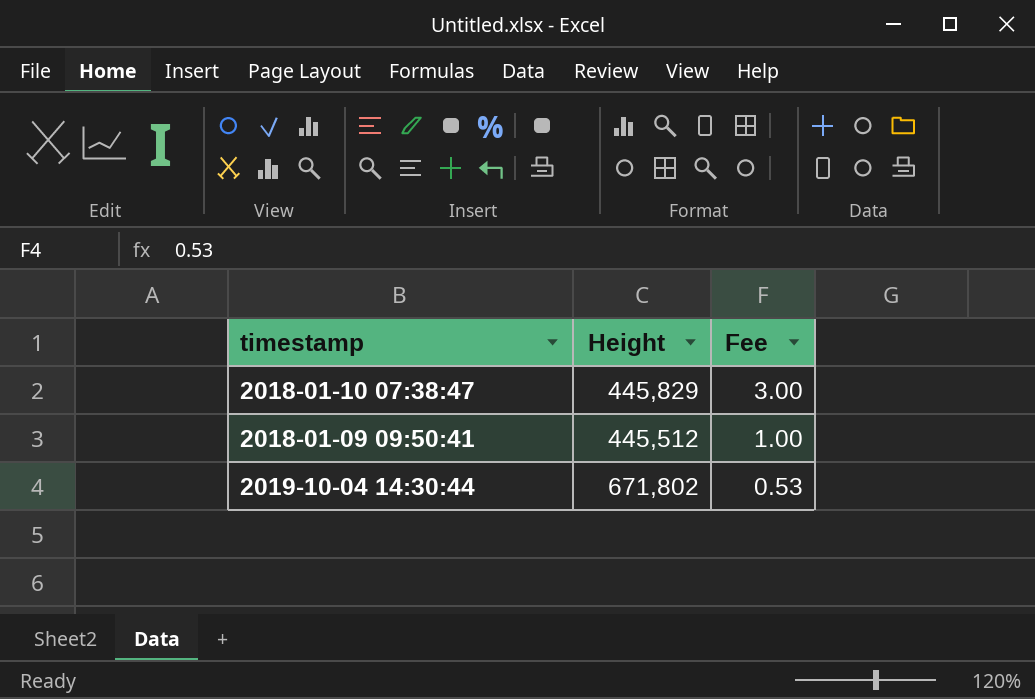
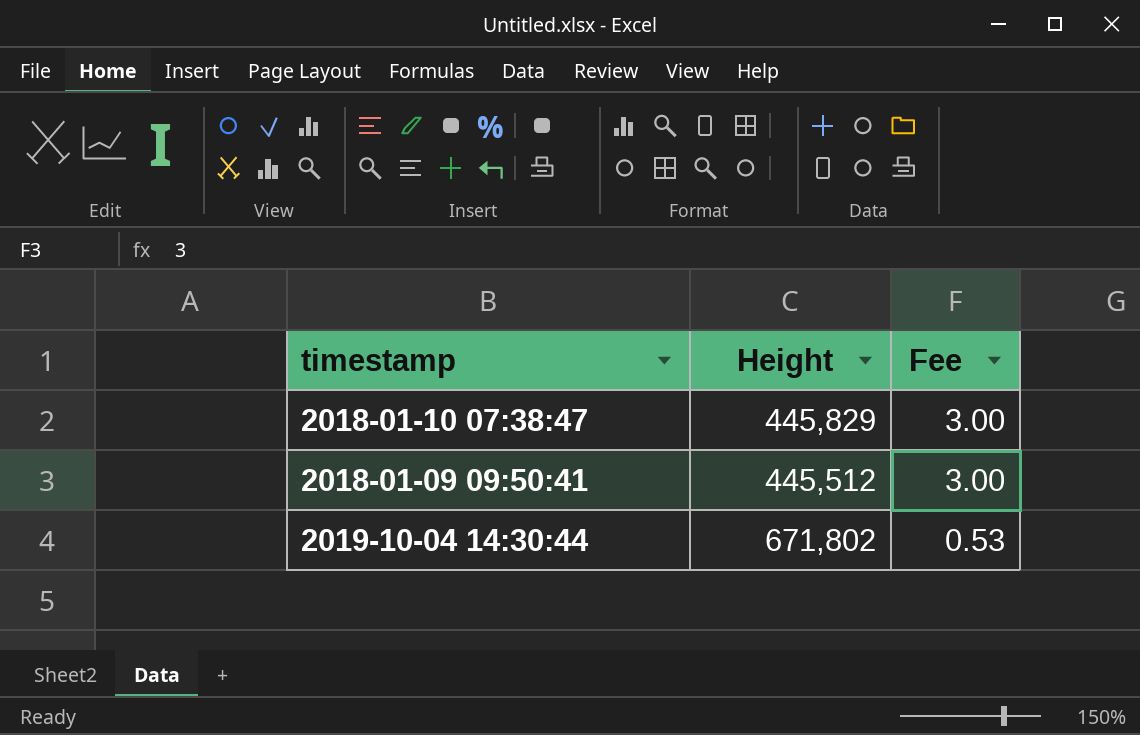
2018-01-09 09:50:41 | Fee: 1.00 -> 3.00

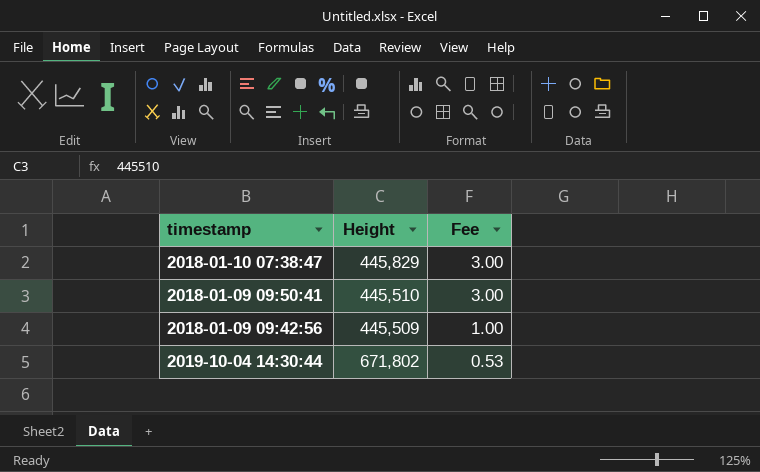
2018-01-09 09:50:41 | Height: 445,512 -> 445,510
row 2018-01-09 09:42:56: none -> 445,509 | 1.00

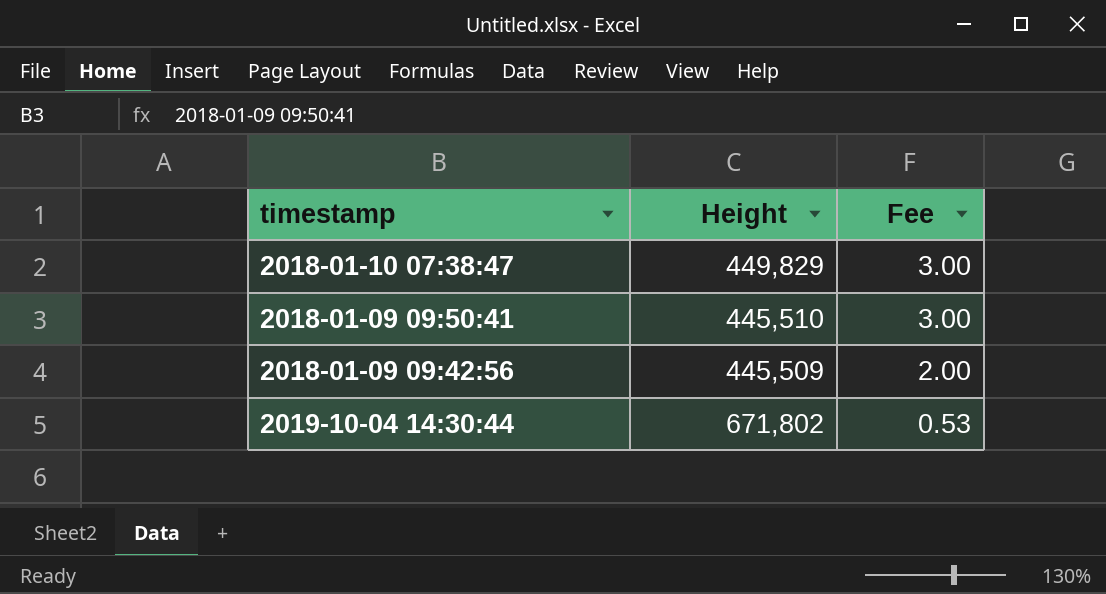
2018-01-10 07:38:47 | Height: 445,829 -> 449,829
2018-01-09 09:42:56 | Fee: 1.00 -> 2.00

